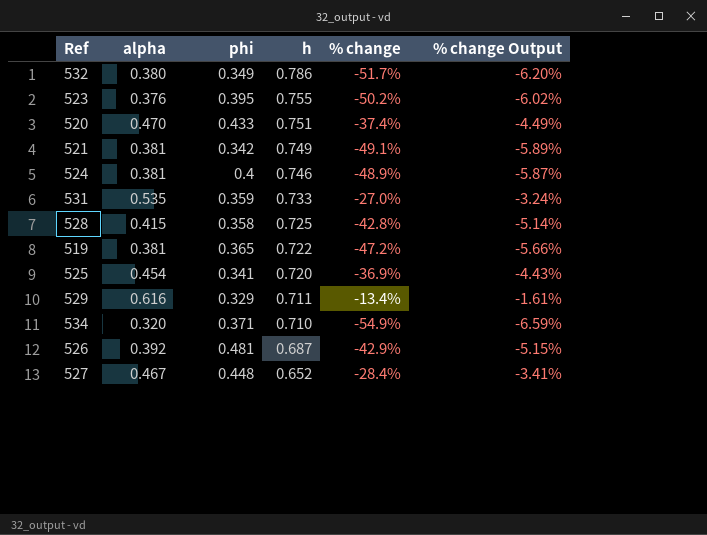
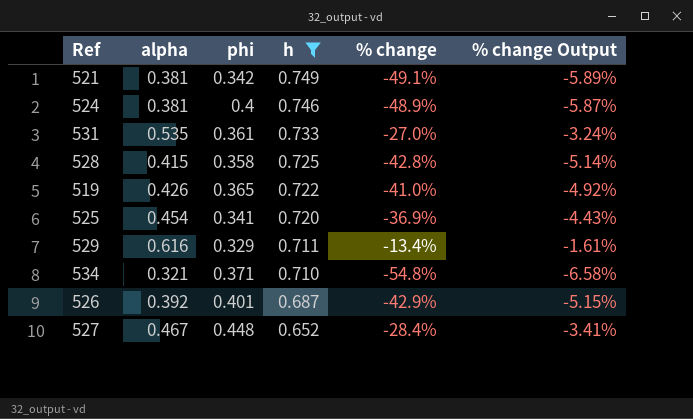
filter: none -> h <= 0.749
531 | phi: 0.359 -> 0.361
519 | alpha: 0.381 -> 0.426
519 | % change: -47.2% -> -41.0%
519 | % change Output: -5.66% -> -4.92%
534 | alpha: 0.320 -> 0.321
534 | % change: -54.9% -> -54.8%
534 | % change Output: -6.59% -> -6.58%
526 | phi: 0.481 -> 0.401

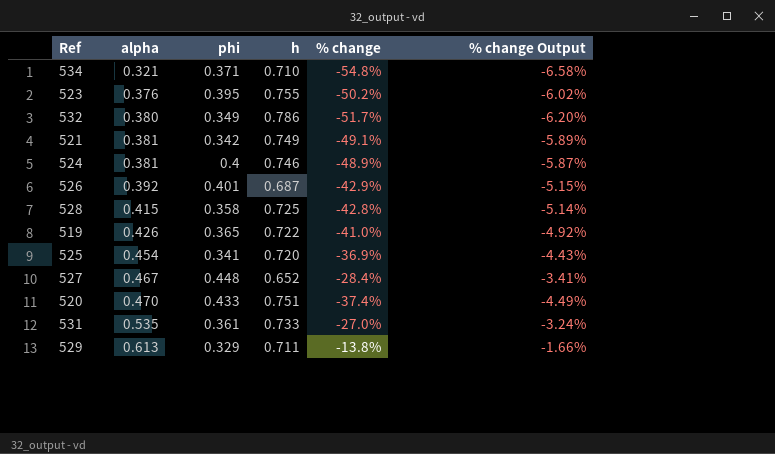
filter: h <= 0.749 -> none
row order: h descending -> alpha ascending
529 | alpha: 0.616 -> 0.613
529 | % change: -13.4% -> -13.8%
529 | % change Output: -1.61% -> -1.66%

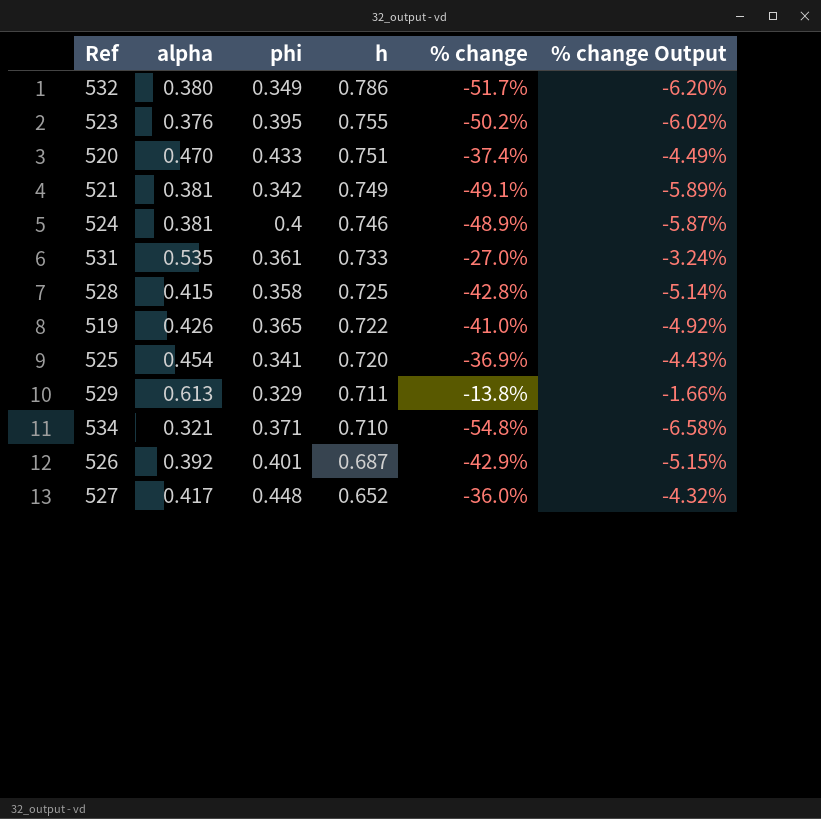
row order: alpha ascending -> h descending
527 | alpha: 0.467 -> 0.417
527 | % change: -28.4% -> -36.0%
527 | % change Output: -3.41% -> -4.32%

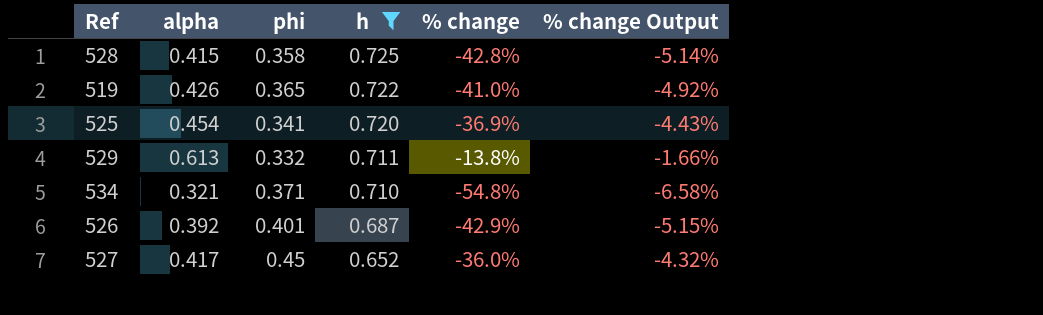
filter: none -> h <= 0.725
529 | phi: 0.329 -> 0.332
527 | phi: 0.448 -> 0.45

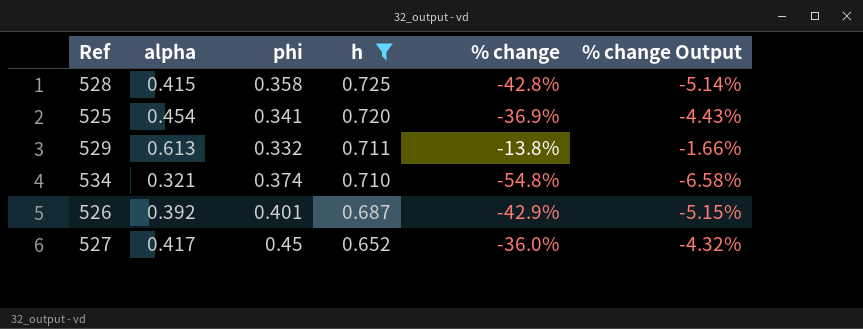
row 519: 0.426 | 0.365 | 0.722 | -41.0% | -4.92% -> none
534 | phi: 0.371 -> 0.374

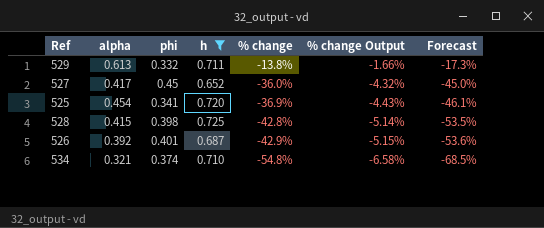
row order: h descending -> % change descending
column Forecast | formula: none -> [% change] * 1.25
528 | phi: 0.358 -> 0.398

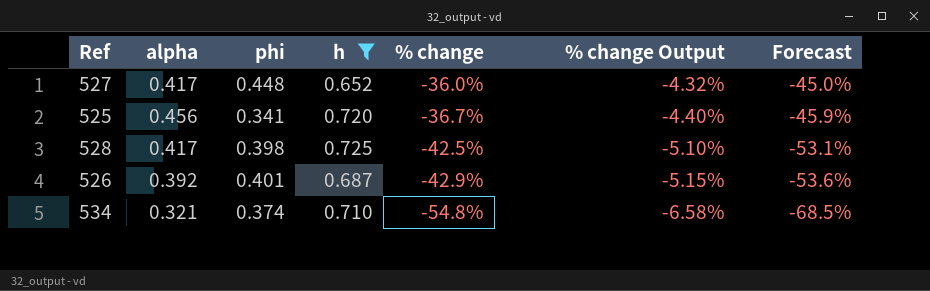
row 529: 0.613 | 0.332 | 0.711 | -13.8% | -1.66% | -17.3% -> none
527 | phi: 0.45 -> 0.448
525 | alpha: 0.454 -> 0.456
525 | % change: -36.9% -> -36.7%
525 | % change Output: -4.43% -> -4.40%
525 | Forecast: -46.1% -> -45.9%
528 | alpha: 0.415 -> 0.417
528 | % change: -42.8% -> -42.5%
528 | % change Output: -5.14% -> -5.10%
528 | Forecast: -53.5% -> -53.1%

